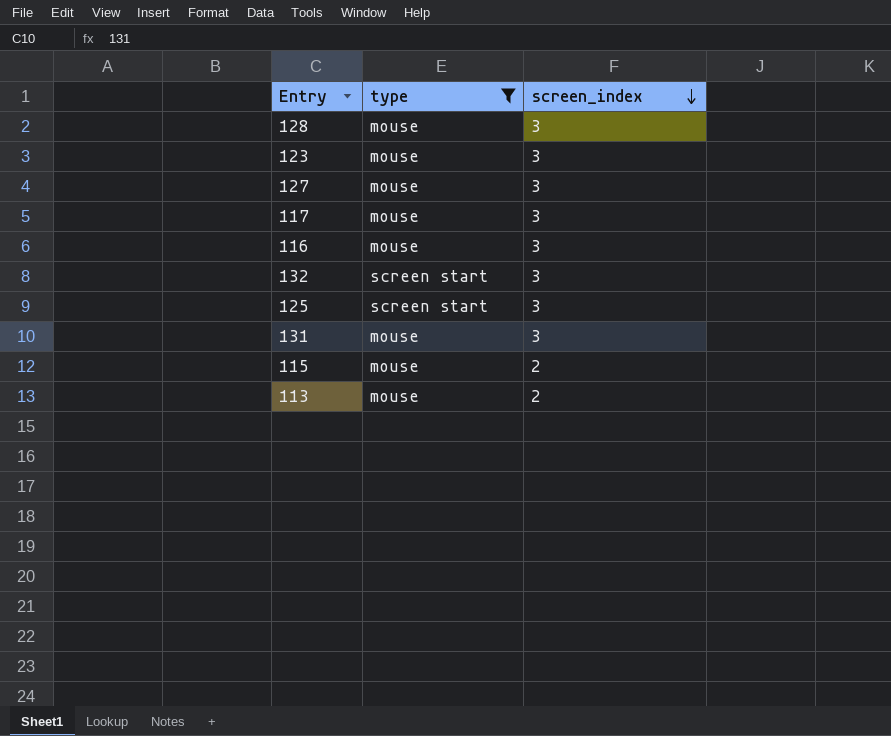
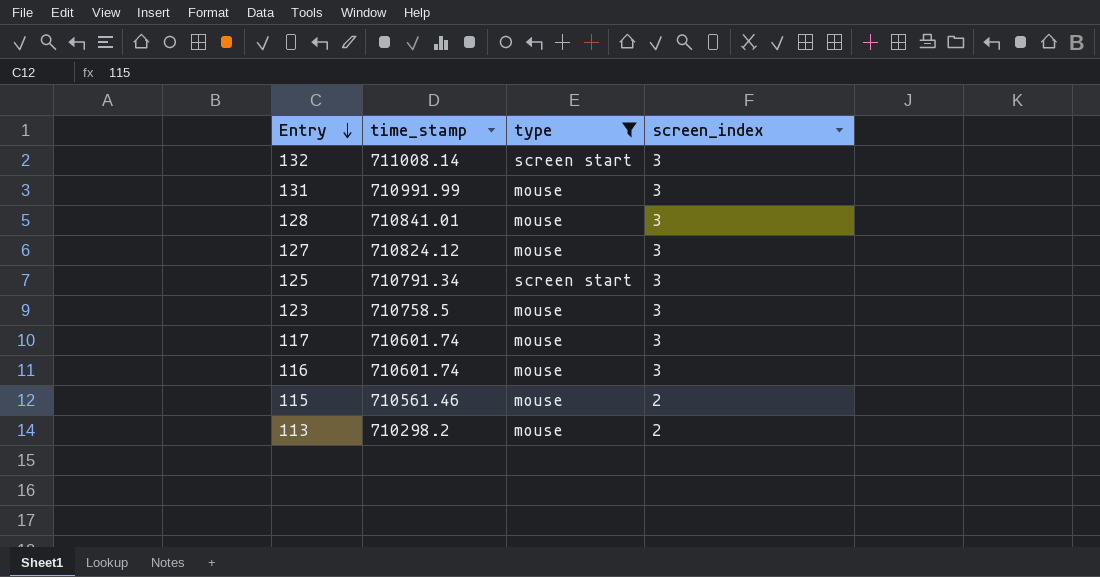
row order: screen_index descending -> Entry descending
column time_stamp | position: none -> 2

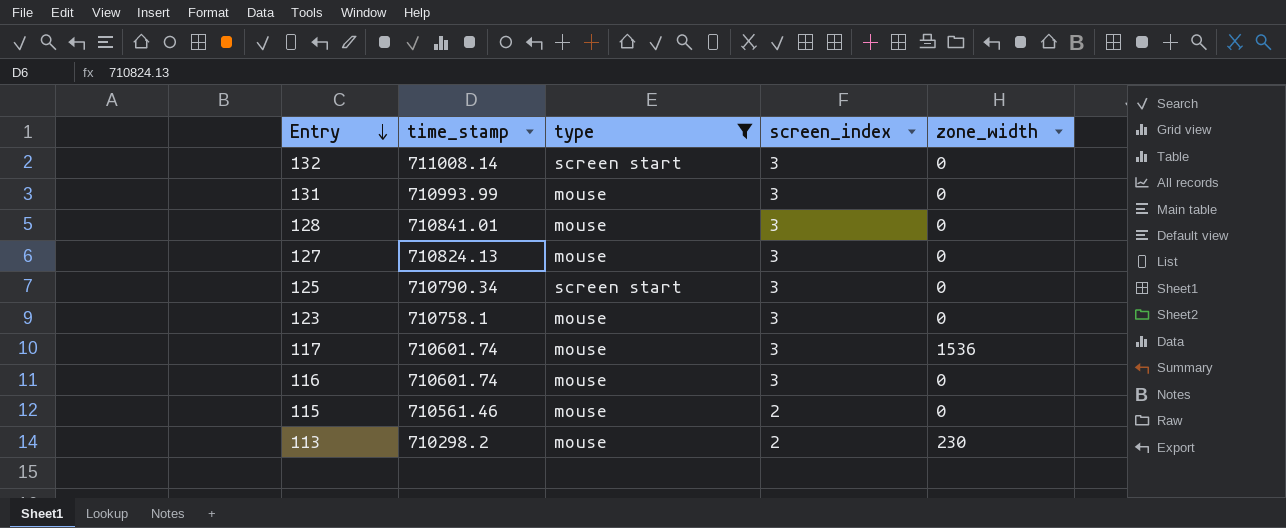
column zone_width | position: none -> 5
131 | time_stamp: 710991.99 -> 710993.99
127 | time_stamp: 710824.12 -> 710824.13
125 | time_stamp: 710791.34 -> 710790.34
123 | time_stamp: 710758.5 -> 710758.1

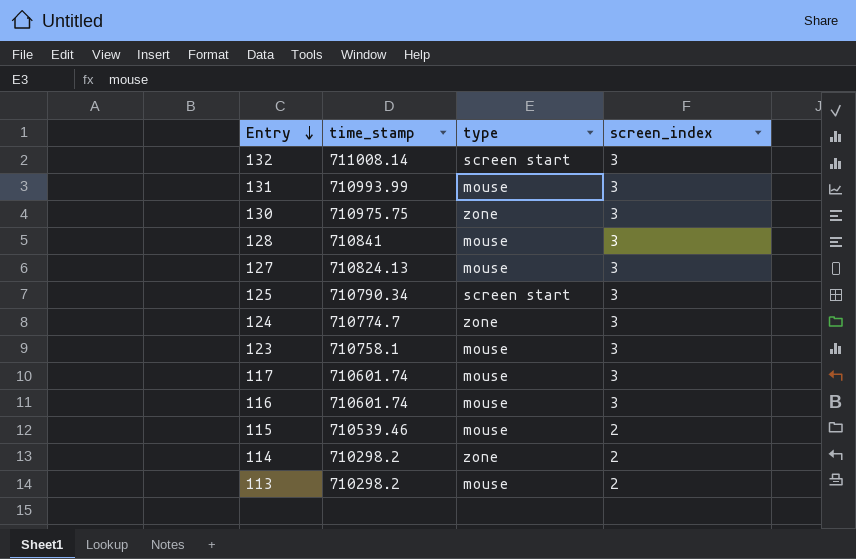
filter: type != zone -> none
column zone_width | position: 5 -> none
128 | time_stamp: 710841.01 -> 710841
115 | time_stamp: 710561.46 -> 710539.46

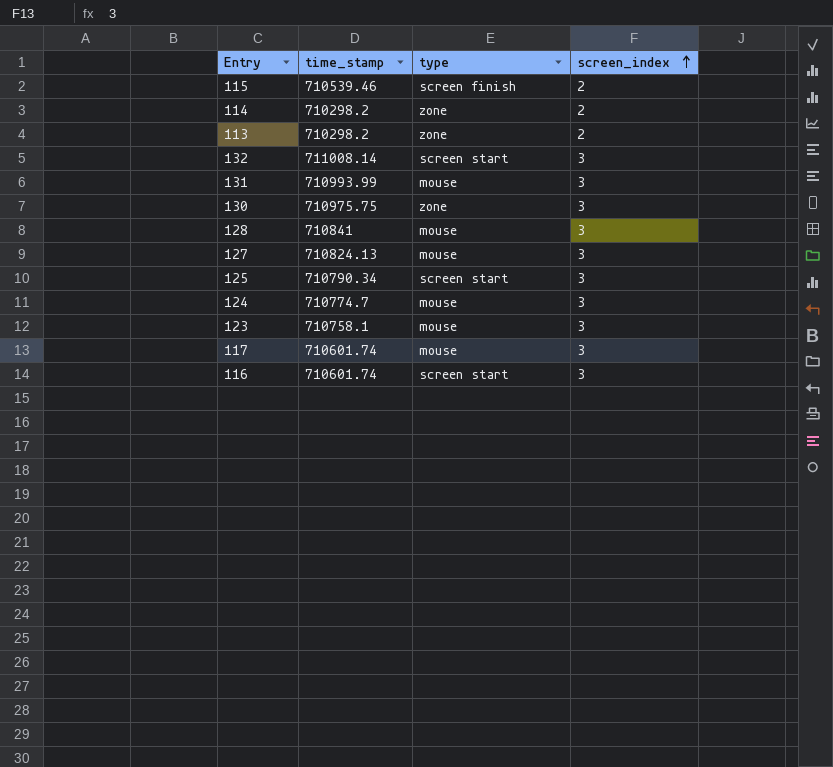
row order: Entry descending -> screen_index ascending
115 | type: mouse -> screen finish
113 | type: mouse -> zone
124 | type: zone -> mouse
116 | type: mouse -> screen start

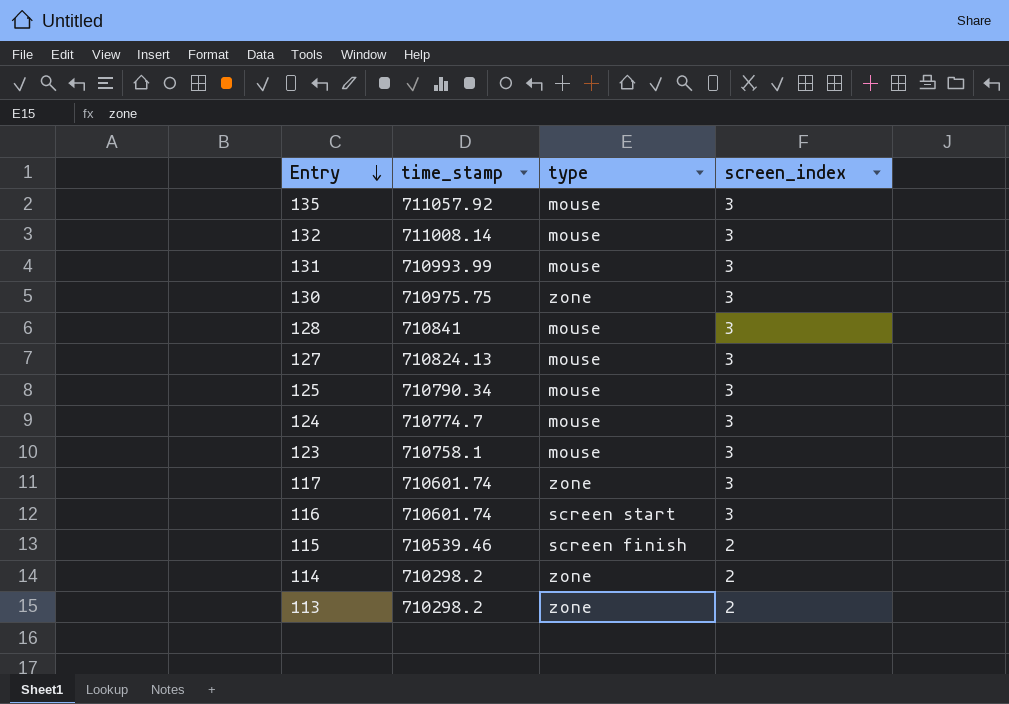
row order: screen_index ascending -> Entry descending
row 135: none -> 711057.92 | mouse | 3
132 | type: screen start -> mouse
125 | type: screen start -> mouse
117 | type: mouse -> zone

